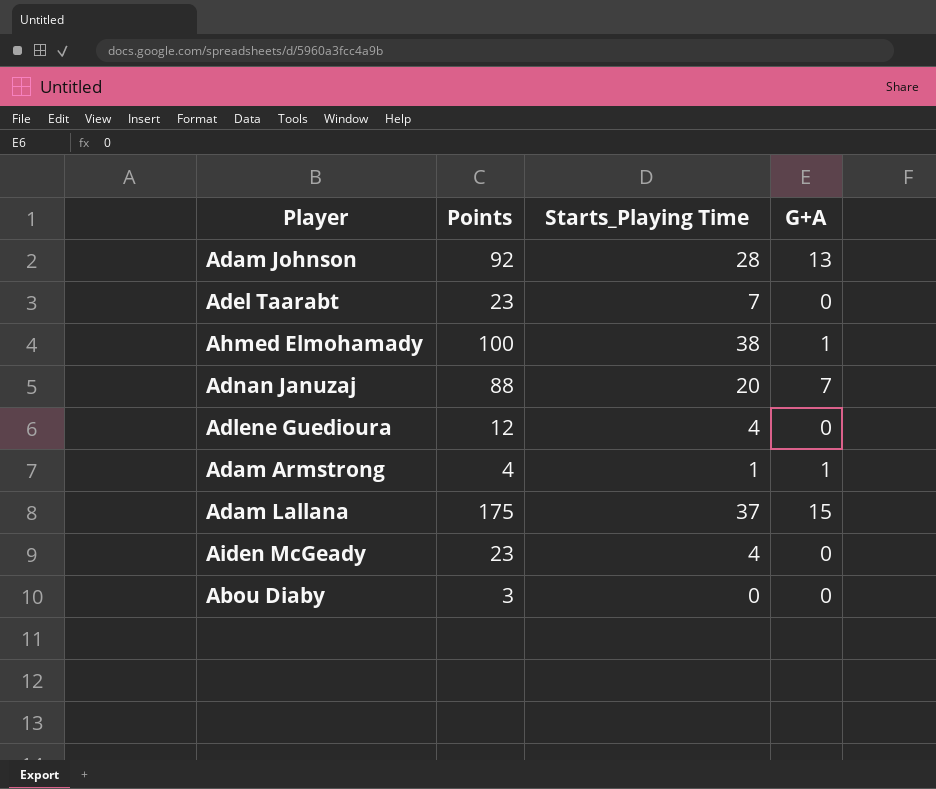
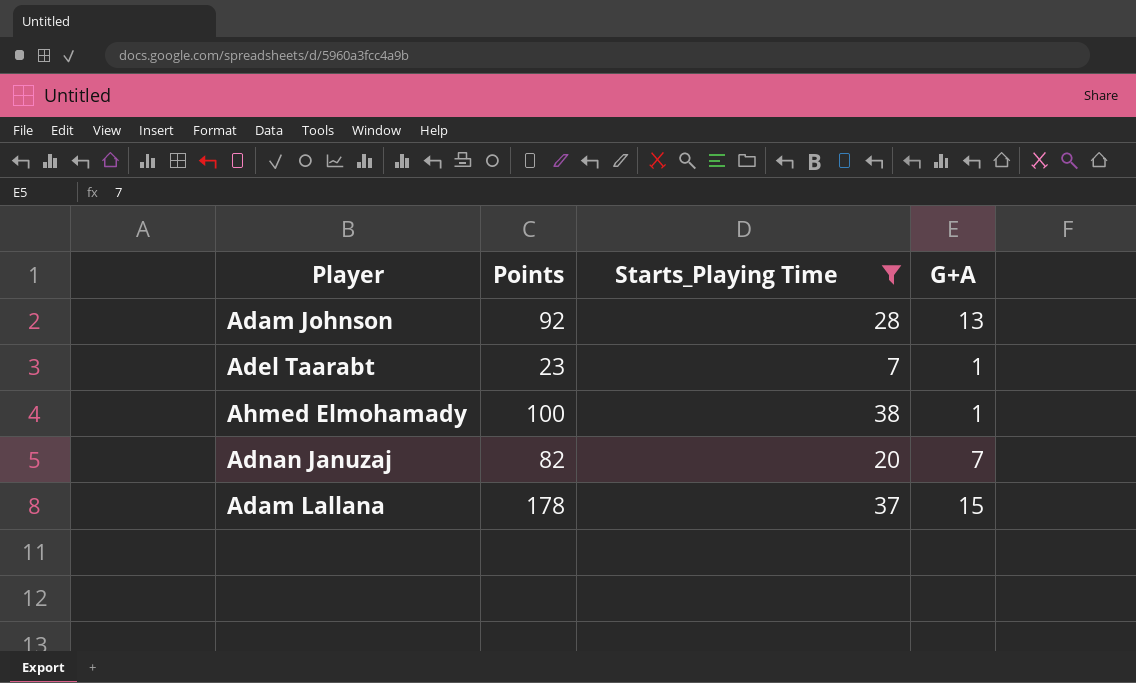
filter: none -> Starts_Playing Time >= 7
Adel Taarabt | G+A: 0 -> 1
Adnan Januzaj | Points: 88 -> 82
Adam Lallana | Points: 175 -> 178

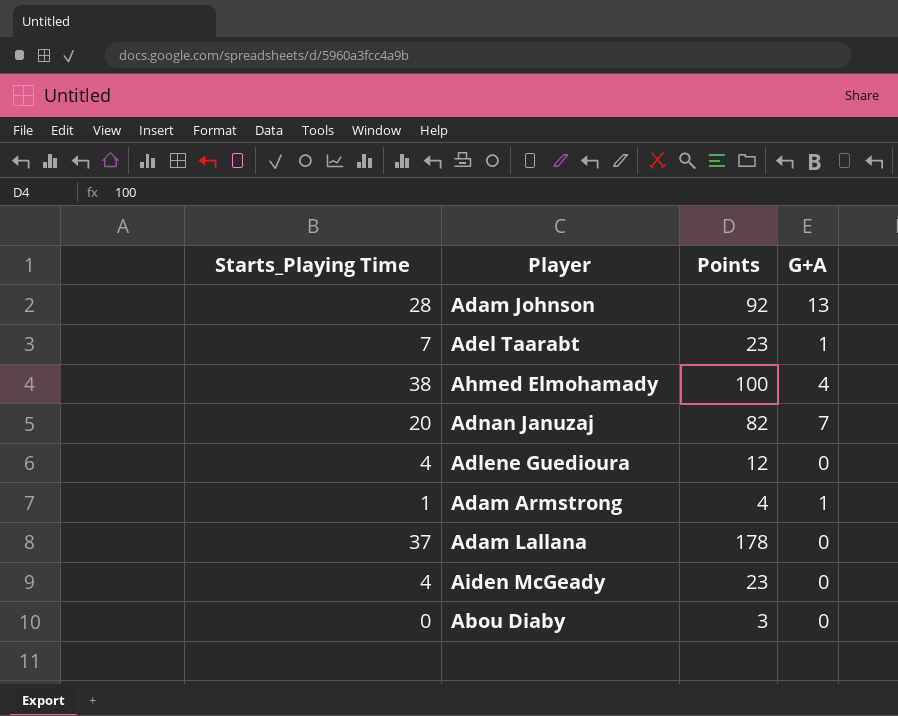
filter: Starts_Playing Time >= 7 -> none
column Starts_Playing Time | position: 3 -> 1
Ahmed Elmohamady | G+A: 1 -> 4
Adam Lallana | G+A: 15 -> 0

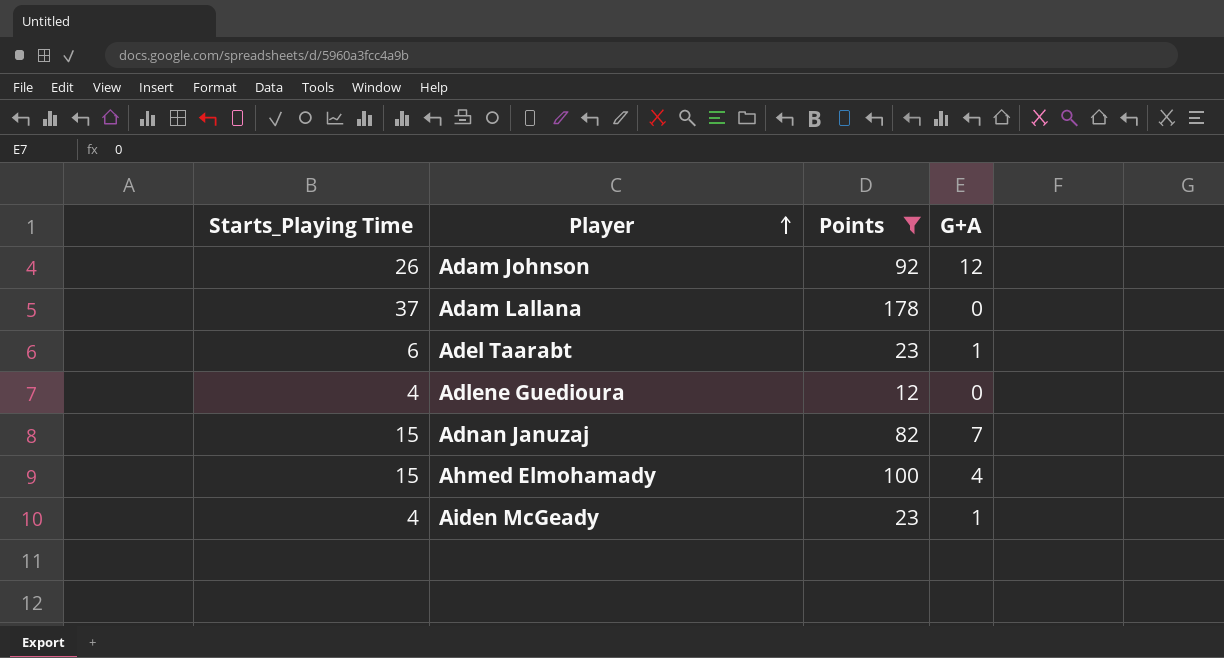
filter: none -> Points >= 12
row order: none -> Player ascending
Adam Johnson | Starts_Playing Time: 28 -> 26
Adam Johnson | G+A: 13 -> 12
Adel Taarabt | Starts_Playing Time: 7 -> 6
Adnan Januzaj | Starts_Playing Time: 20 -> 15
Ahmed Elmohamady | Starts_Playing Time: 38 -> 15
Aiden McGeady | G+A: 0 -> 1

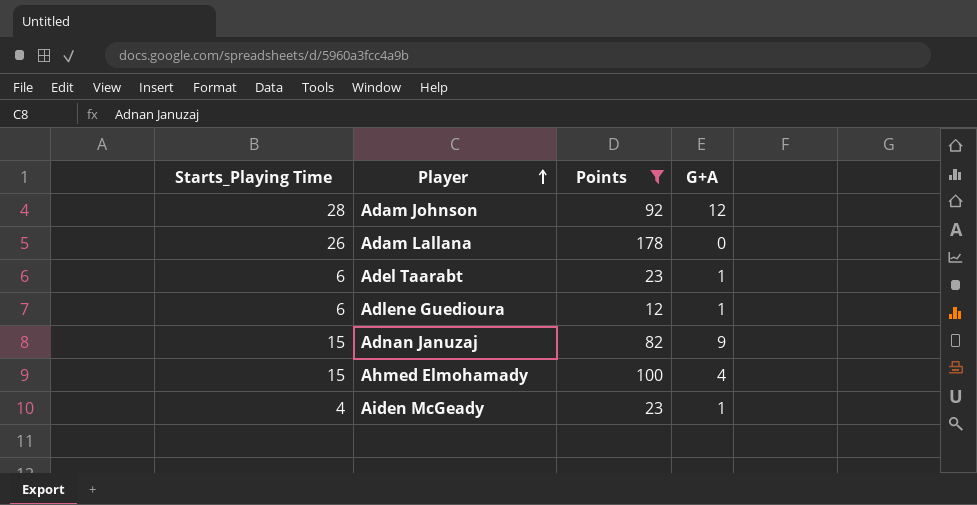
Adam Johnson | Starts_Playing Time: 26 -> 28
Adam Lallana | Starts_Playing Time: 37 -> 26
Adlene Guedioura | Starts_Playing Time: 4 -> 6
Adlene Guedioura | G+A: 0 -> 1
Adnan Januzaj | G+A: 7 -> 9

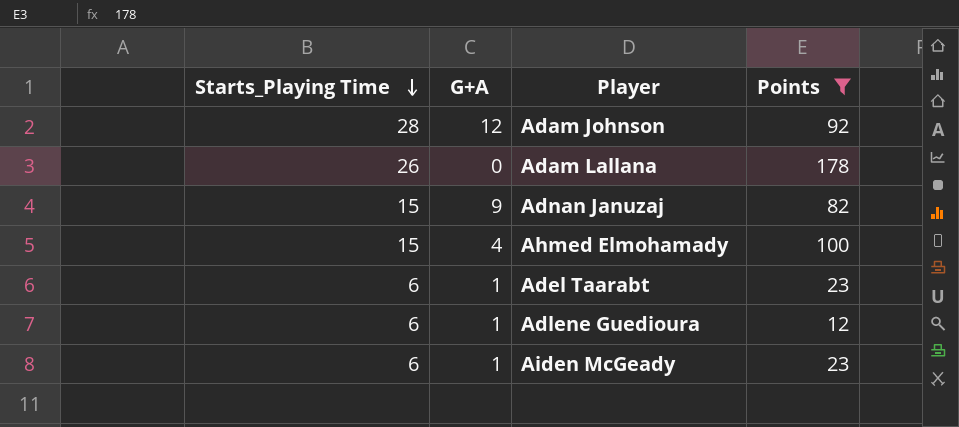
row order: Player ascending -> Starts_Playing Time descending
column G+A | position: 4 -> 2
Aiden McGeady | Starts_Playing Time: 4 -> 6

